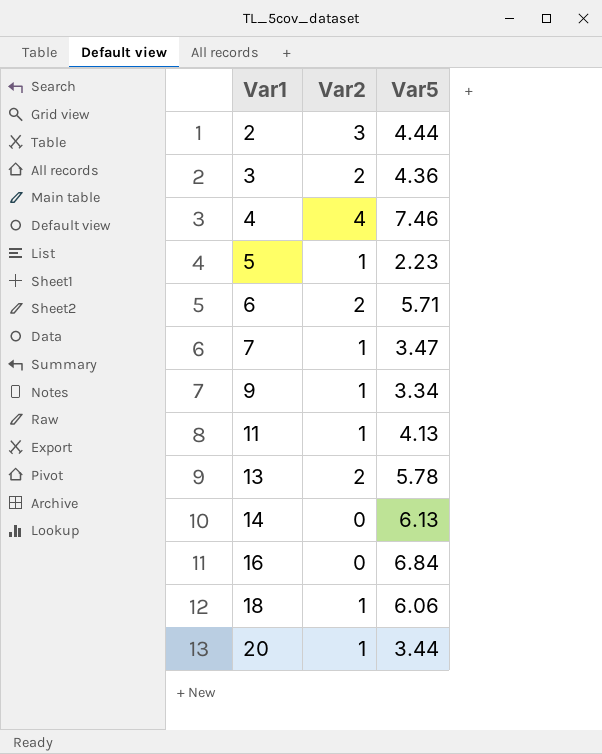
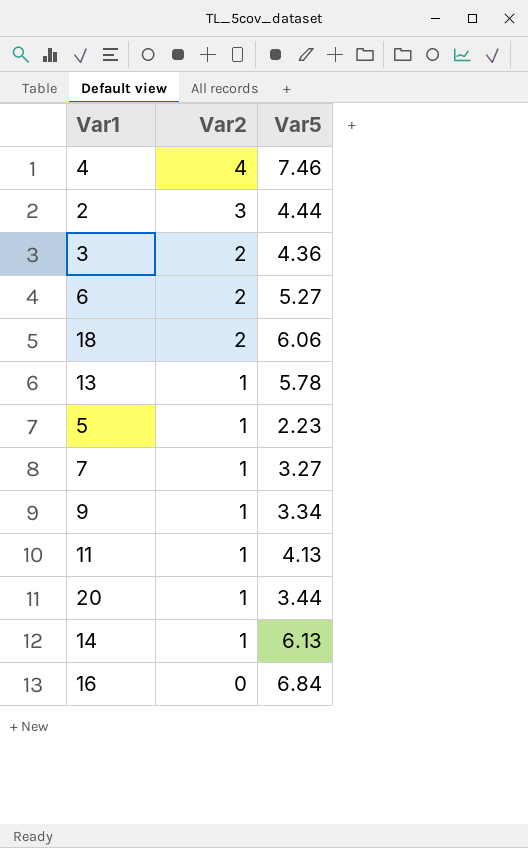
row order: Var1 ascending -> Var2 descending
6 | Var5: 5.71 -> 5.27
18 | Var2: 1 -> 2
13 | Var2: 2 -> 1
7 | Var5: 3.47 -> 3.27
14 | Var2: 0 -> 1

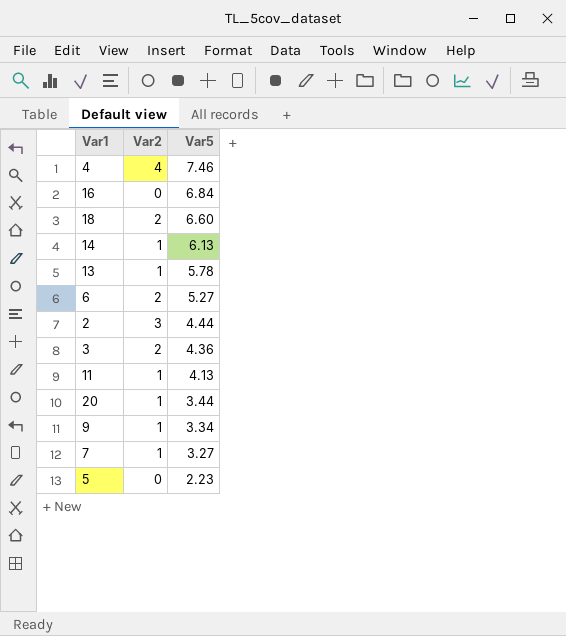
row order: Var2 descending -> Var5 descending
18 | Var5: 6.06 -> 6.60
5 | Var2: 1 -> 0

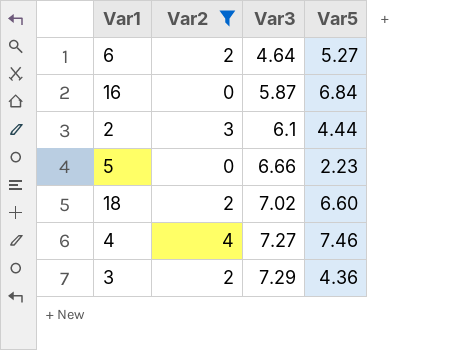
filter: none -> Var2 != 1
row order: Var5 descending -> Var3 ascending
column Var3 | position: none -> 3

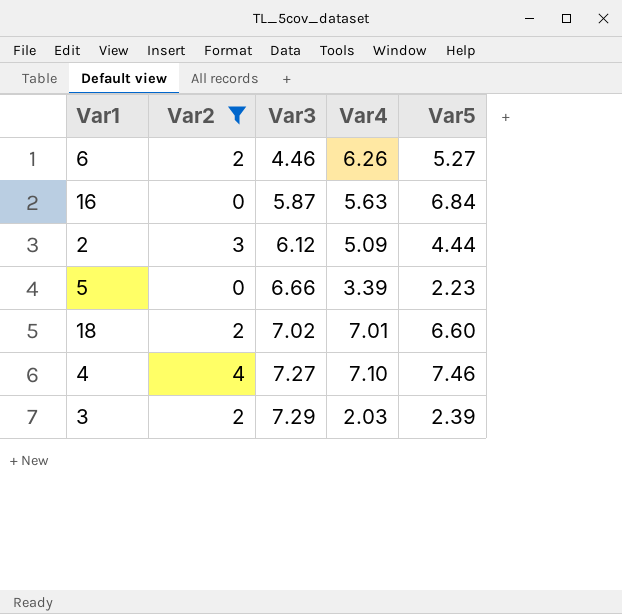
column Var4 | position: none -> 4
6 | Var3: 4.64 -> 4.46
2 | Var3: 6.1 -> 6.12
3 | Var5: 4.36 -> 2.39

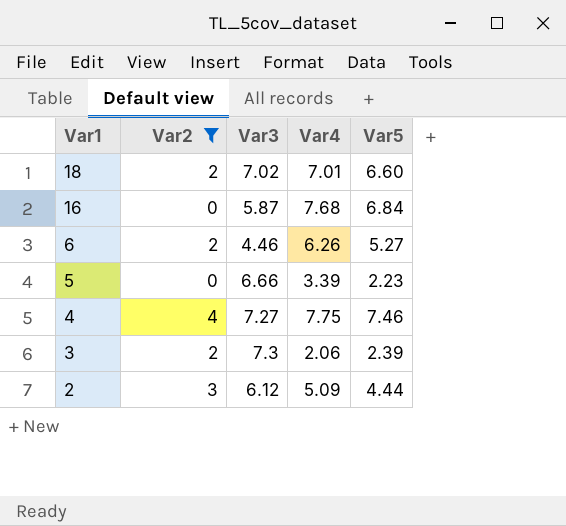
row order: Var3 ascending -> Var1 descending
16 | Var4: 5.63 -> 7.68
4 | Var4: 7.10 -> 7.75
3 | Var3: 7.29 -> 7.3
3 | Var4: 2.03 -> 2.06

